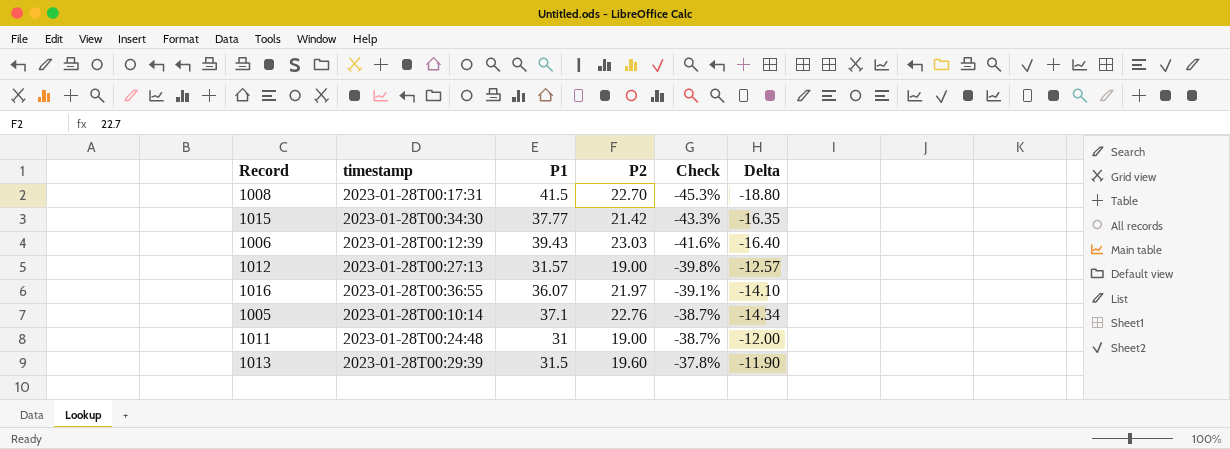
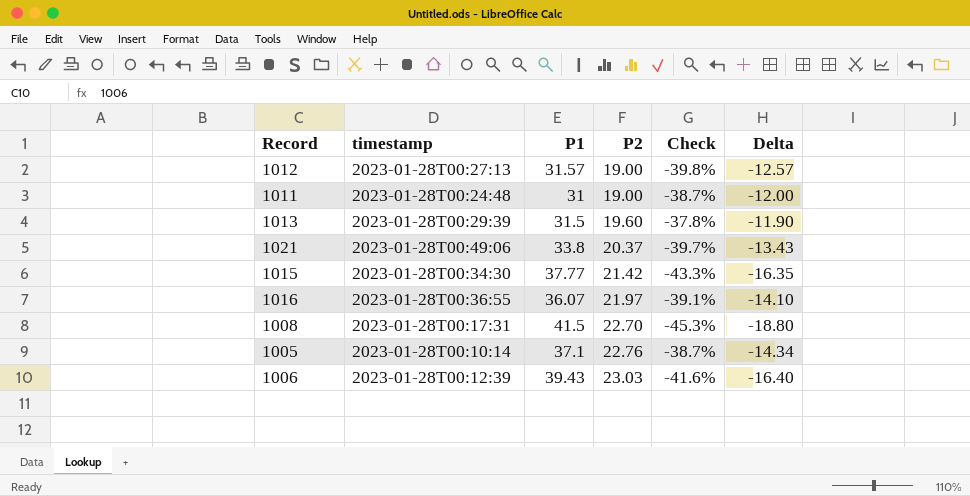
row order: Check ascending -> P2 ascending
row 1021: none -> 2023-01-28T00:49:06 | 33.8 | 20.37 | -39.7% | -13.43

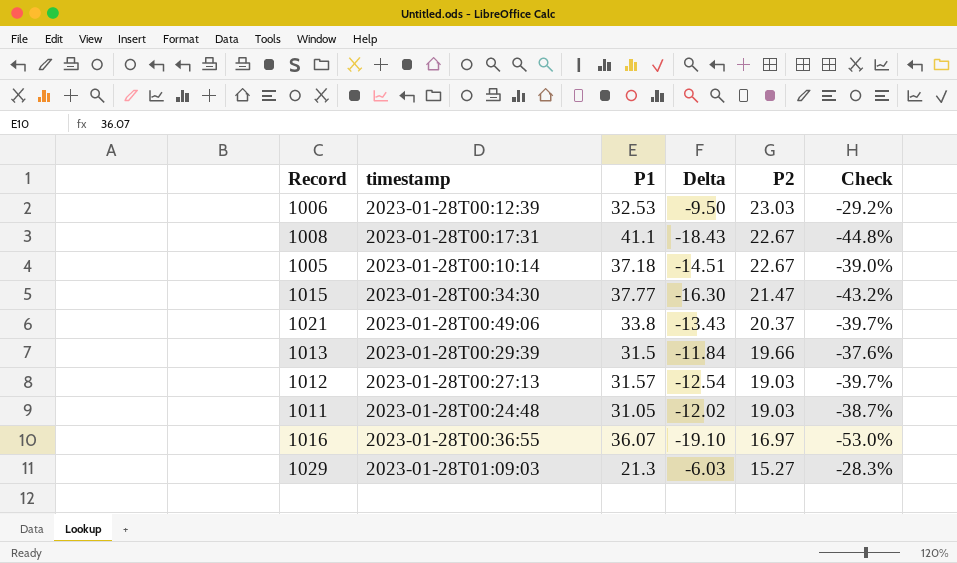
row order: P2 ascending -> P2 descending
column Delta | position: 6 -> 4
1006 | P1: 39.43 -> 32.53
1006 | Delta: -16.40 -> -9.50
1006 | Check: -41.6% -> -29.2%
1008 | P1: 41.5 -> 41.1
1008 | Delta: -18.80 -> -18.43
1008 | P2: 22.70 -> 22.67
1008 | Check: -45.3% -> -44.8%
1005 | P1: 37.1 -> 37.18
1005 | Delta: -14.34 -> -14.51
1005 | P2: 22.76 -> 22.67
1005 | Check: -38.7% -> -39.0%
1015 | Delta: -16.35 -> -16.30
1015 | P2: 21.42 -> 21.47
1015 | Check: -43.3% -> -43.2%
1013 | Delta: -11.90 -> -11.84
1013 | P2: 19.60 -> 19.66
1013 | Check: -37.8% -> -37.6%
1012 | Delta: -12.57 -> -12.54
1012 | P2: 19.00 -> 19.03
1012 | Check: -39.8% -> -39.7%
1011 | P1: 31 -> 31.05
1011 | Delta: -12.00 -> -12.02
1011 | P2: 19.00 -> 19.03
1016 | Delta: -14.10 -> -19.10
1016 | P2: 21.97 -> 16.97
1016 | Check: -39.1% -> -53.0%
row 1029: none -> 2023-01-28T01:09:03 | 21.3 | -6.03 | 15.27 | -28.3%

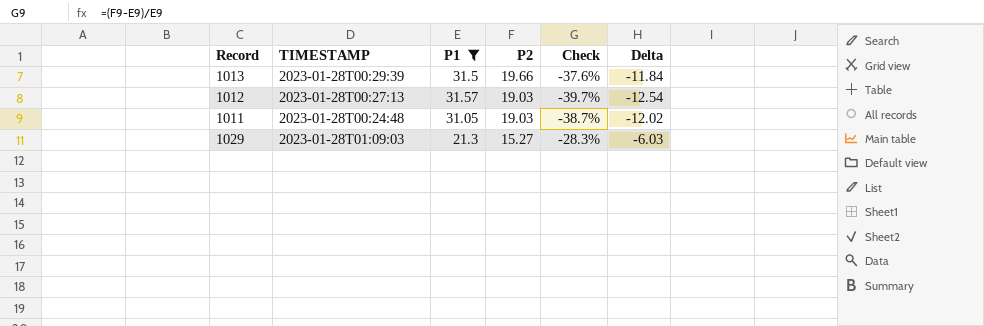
filter: none -> P1 <= 31.57
column name: timestamp -> TIMESTAMP
column Delta | position: 4 -> 6

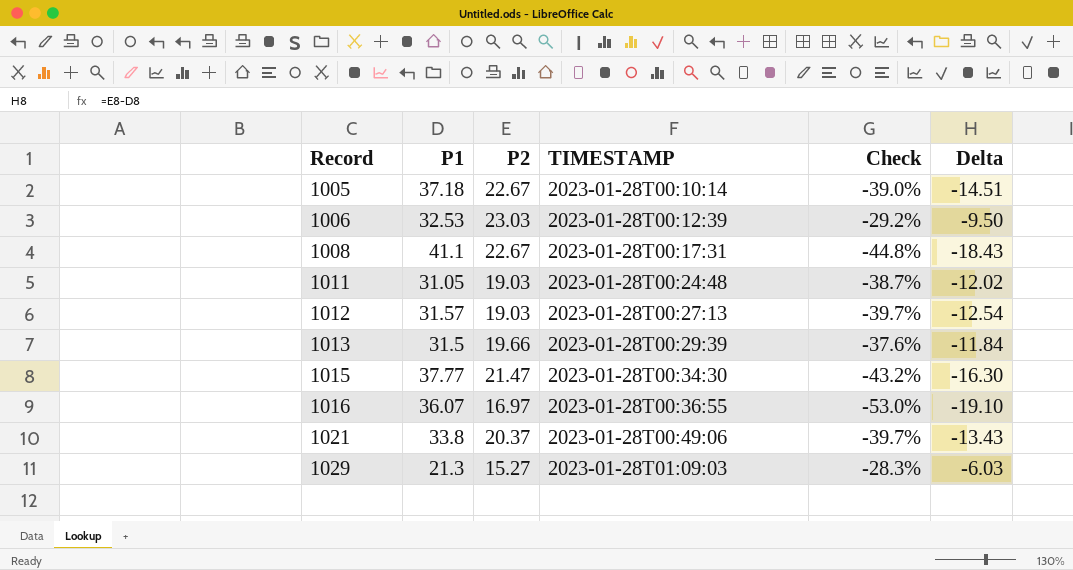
filter: P1 <= 31.57 -> none
row order: P2 descending -> Record ascending
column TIMESTAMP | position: 2 -> 4

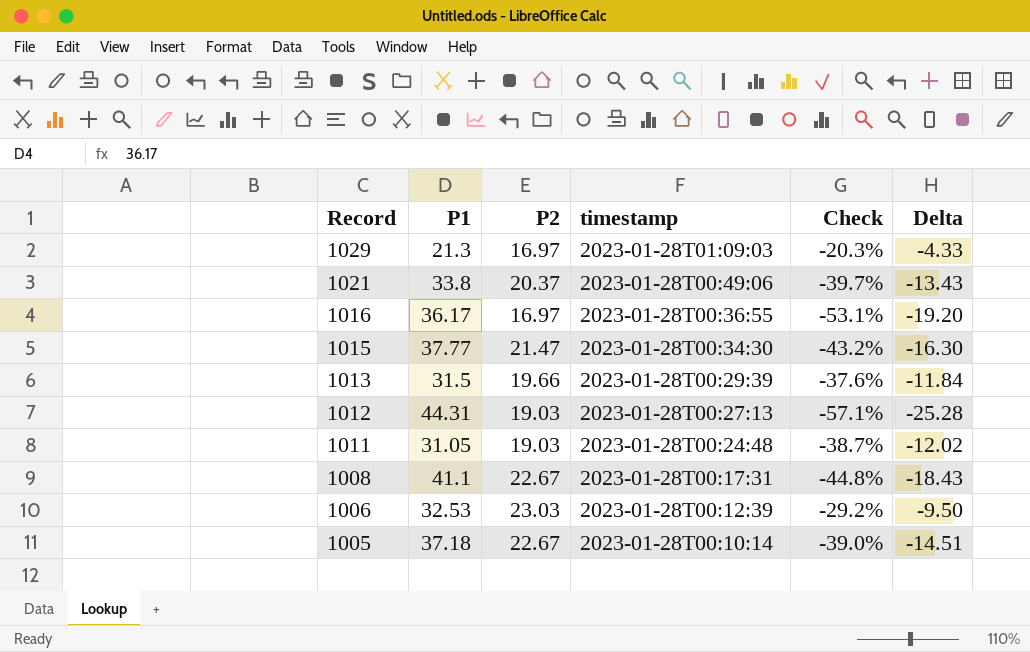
row order: Record ascending -> Record descending
column name: TIMESTAMP -> timestamp
1029 | P2: 15.27 -> 16.97
1029 | Check: -28.3% -> -20.3%
1029 | Delta: -6.03 -> -4.33
1016 | P1: 36.07 -> 36.17
1016 | Check: -53.0% -> -53.1%
1016 | Delta: -19.10 -> -19.20
1012 | P1: 31.57 -> 44.31
1012 | Check: -39.7% -> -57.1%
1012 | Delta: -12.54 -> -25.28

